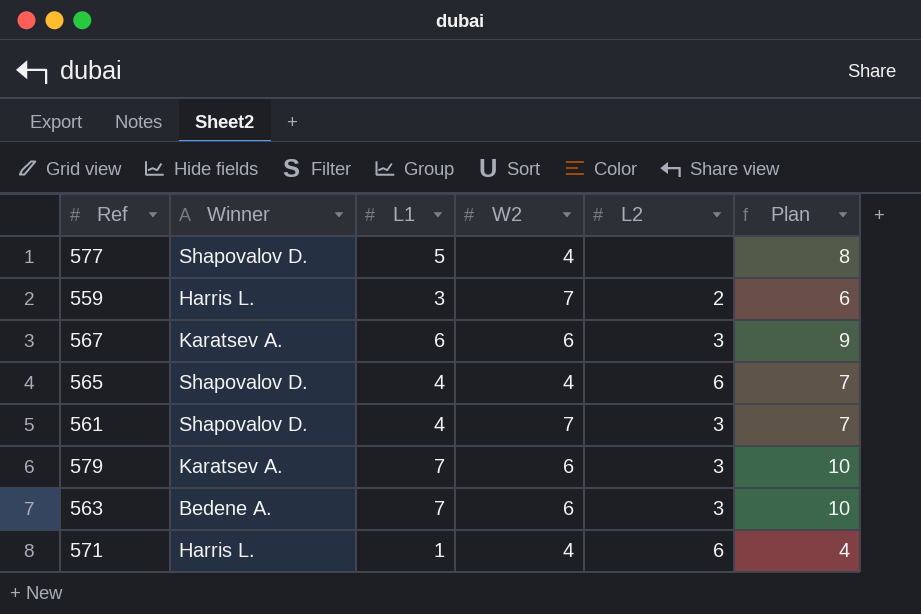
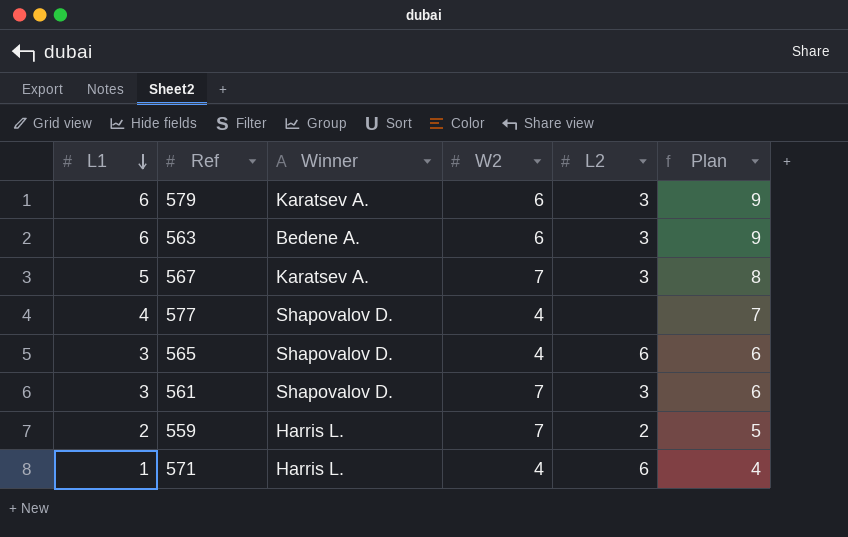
row order: none -> L1 descending
column L1 | position: 3 -> 1
579 | L1: 7 -> 6
579 | Plan: 10 -> 9
563 | L1: 7 -> 6
563 | Plan: 10 -> 9
567 | L1: 6 -> 5
567 | W2: 6 -> 7
567 | Plan: 9 -> 8
577 | L1: 5 -> 4
577 | Plan: 8 -> 7
565 | L1: 4 -> 3
565 | Plan: 7 -> 6
561 | L1: 4 -> 3
561 | Plan: 7 -> 6
559 | L1: 3 -> 2
559 | Plan: 6 -> 5

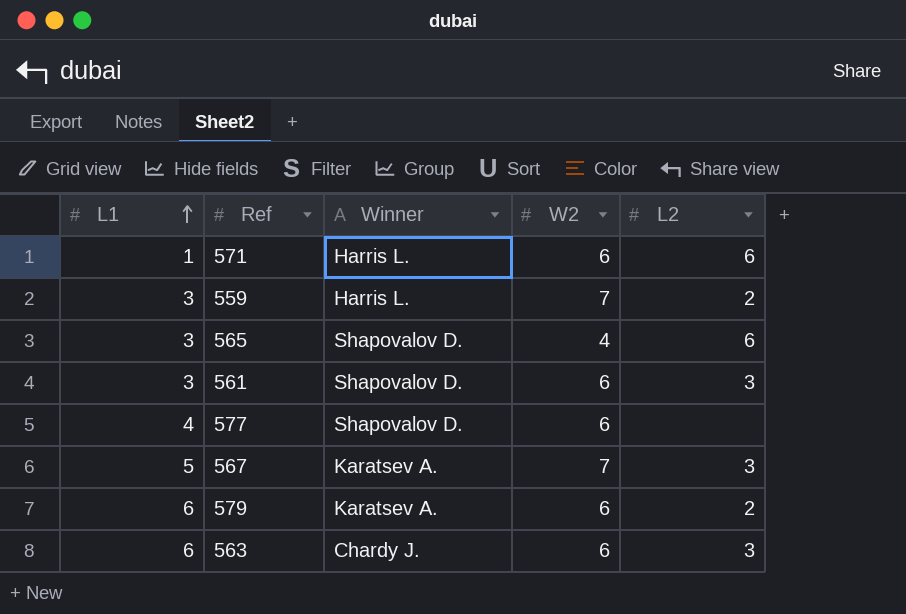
row order: L1 descending -> L1 ascending
column Plan | formula: [L1] + 3 -> none
571 | W2: 4 -> 6
559 | L1: 2 -> 3
561 | W2: 7 -> 6
577 | W2: 4 -> 6
579 | L2: 3 -> 2
563 | Winner: Bedene A. -> Chardy J.

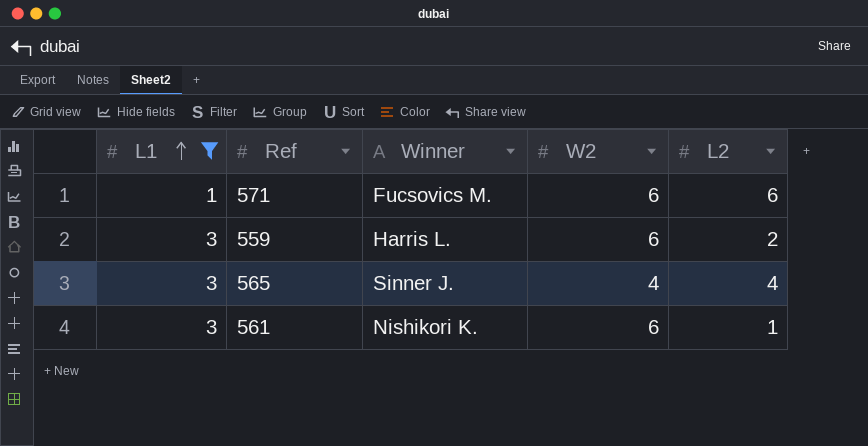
filter: none -> L1 <= 3
571 | Winner: Harris L. -> Fucsovics M.
559 | W2: 7 -> 6
565 | Winner: Shapovalov D. -> Sinner J.
565 | L2: 6 -> 4
561 | Winner: Shapovalov D. -> Nishikori K.
561 | L2: 3 -> 1

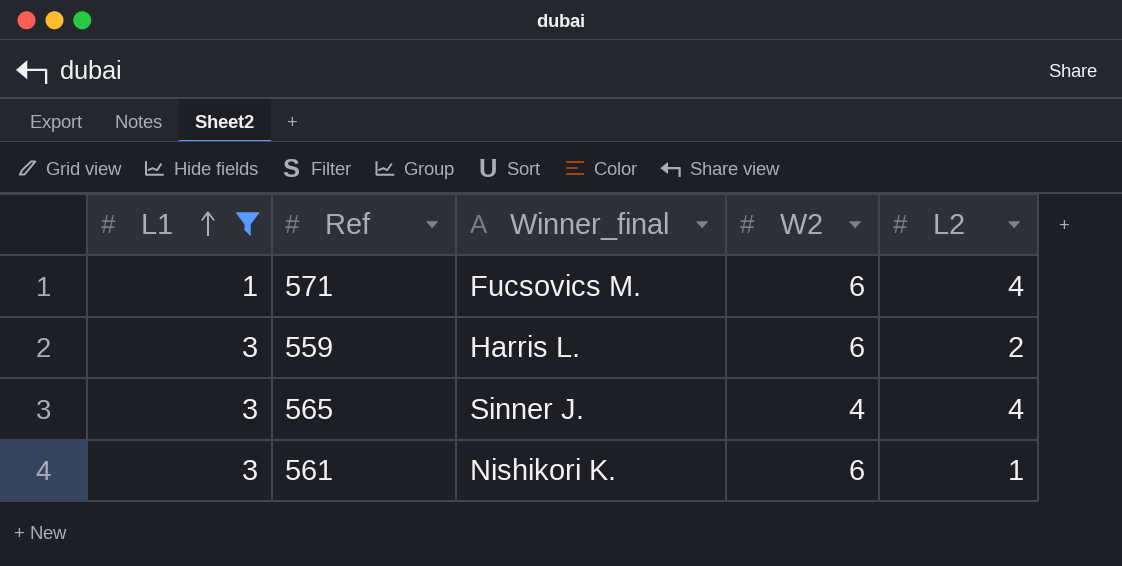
column name: Winner -> Winner_final
571 | L2: 6 -> 4

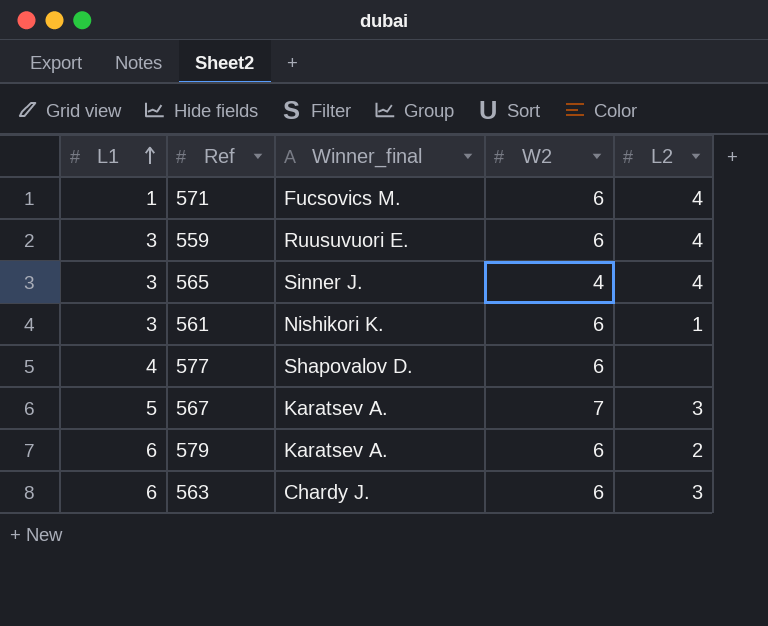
filter: L1 <= 3 -> none
559 | Winner_final: Harris L. -> Ruusuvuori E.
559 | L2: 2 -> 4

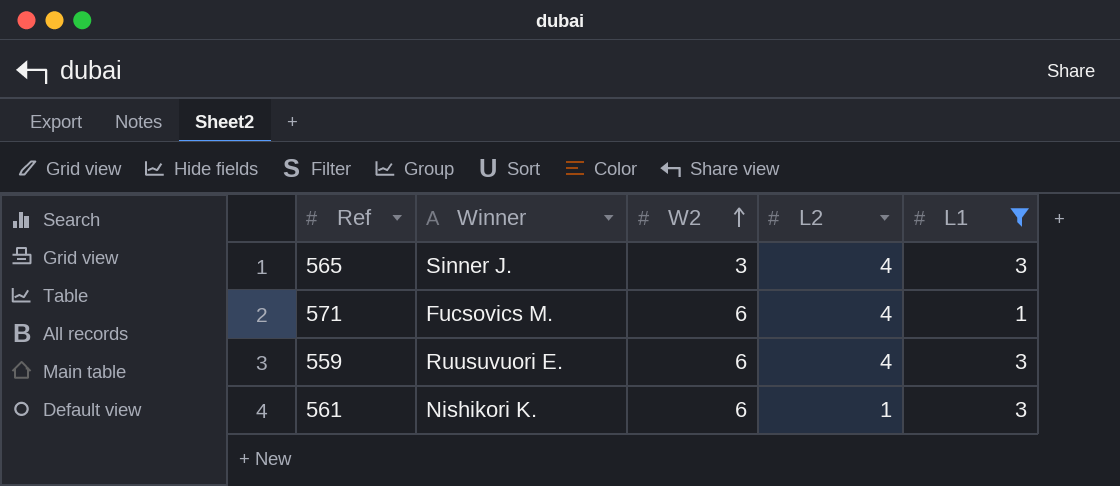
filter: none -> L1 <= 3
row order: L1 ascending -> W2 ascending
column name: Winner_final -> Winner
column L1 | position: 1 -> 5
565 | W2: 4 -> 3

